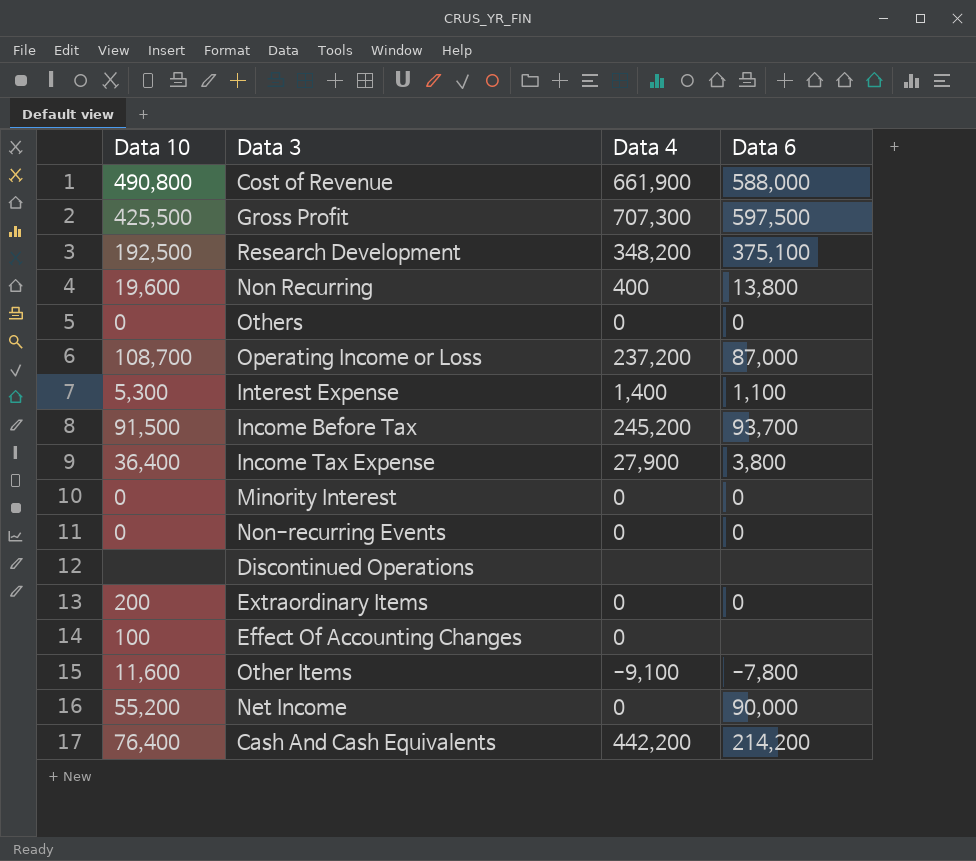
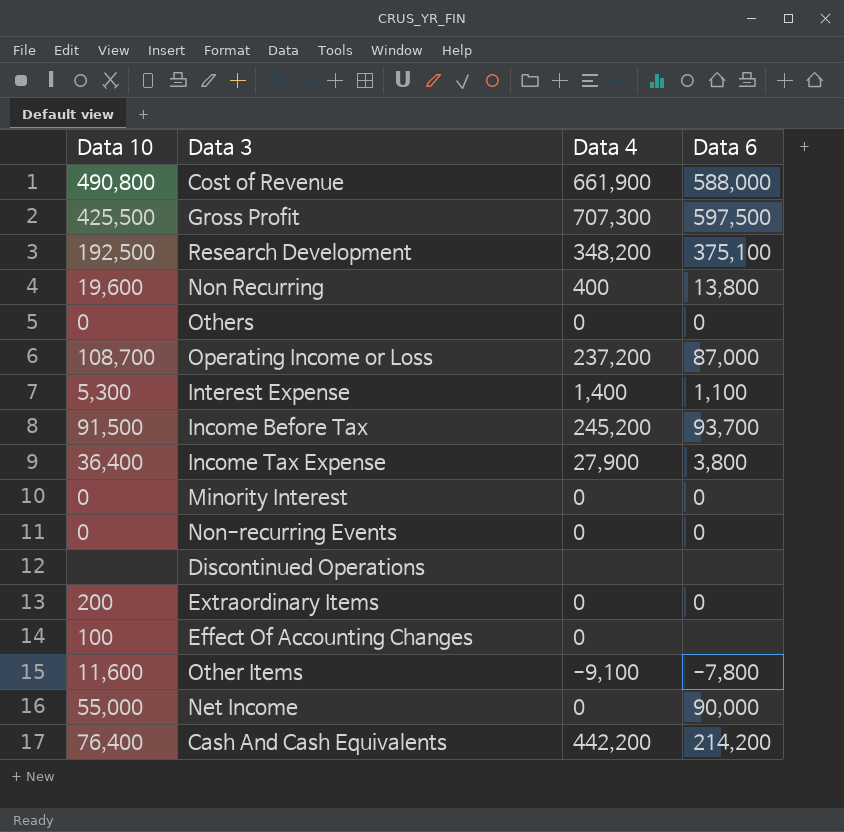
Net Income | Data 10: 55,200 -> 55,000

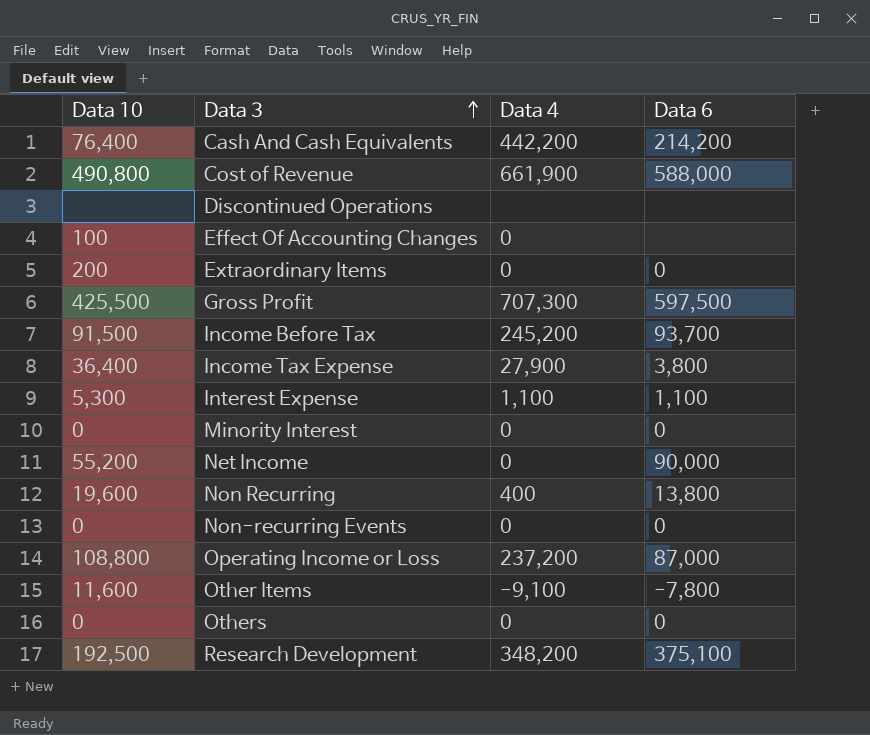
row order: none -> Data 3 ascending
Interest Expense | Data 4: 1,400 -> 1,100
Net Income | Data 10: 55,000 -> 55,200
Operating Income or Loss | Data 10: 108,700 -> 108,800

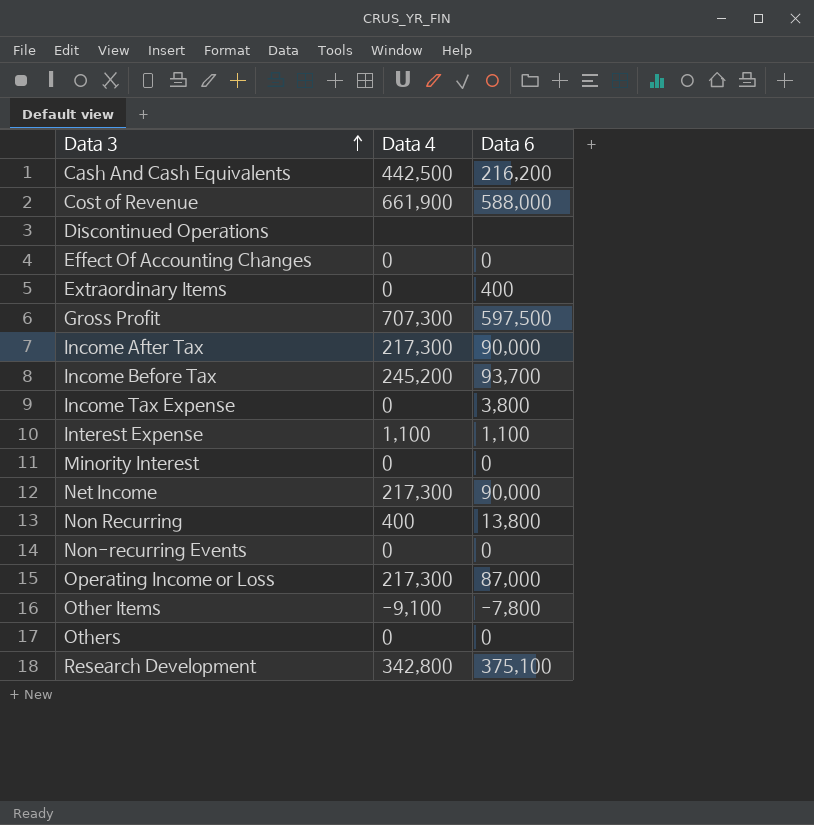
column Data 10 | position: 1 -> none
Cash And Cash Equivalents | Data 4: 442,200 -> 442,500
Cash And Cash Equivalents | Data 6: 214,200 -> 216,200
Effect Of Accounting Changes | Data 6: none -> 0
Extraordinary Items | Data 6: 0 -> 400
row Income After Tax: none -> 217,300 | 90,000
Income Tax Expense | Data 4: 27,900 -> 0
Net Income | Data 4: 0 -> 217,300
Operating Income or Loss | Data 4: 237,200 -> 217,300
Research Development | Data 4: 348,200 -> 342,800

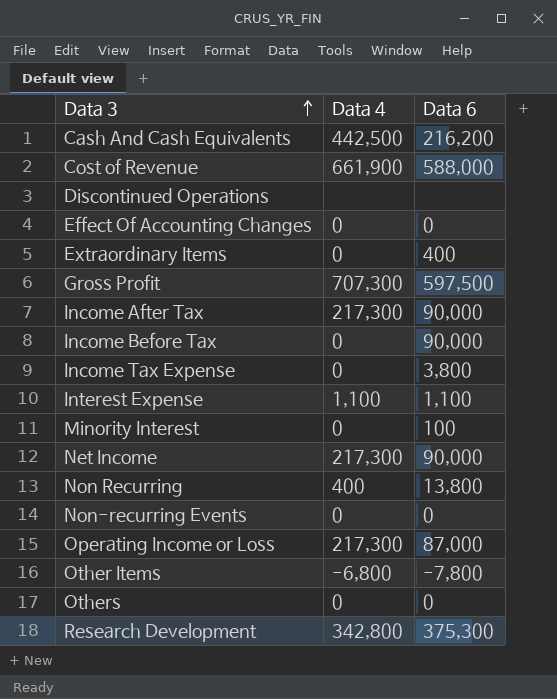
Income Before Tax | Data 4: 245,200 -> 0
Income Before Tax | Data 6: 93,700 -> 90,000
Minority Interest | Data 6: 0 -> 100
Other Items | Data 4: -9,100 -> -6,800
Research Development | Data 6: 375,100 -> 375,300

